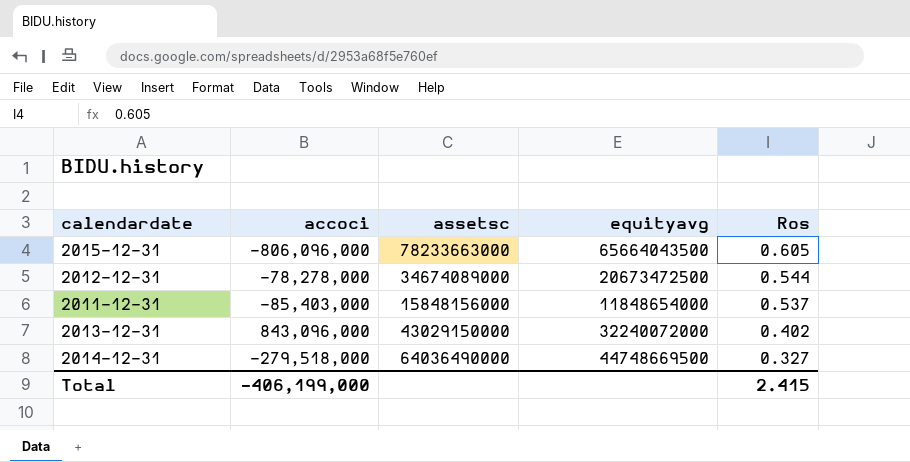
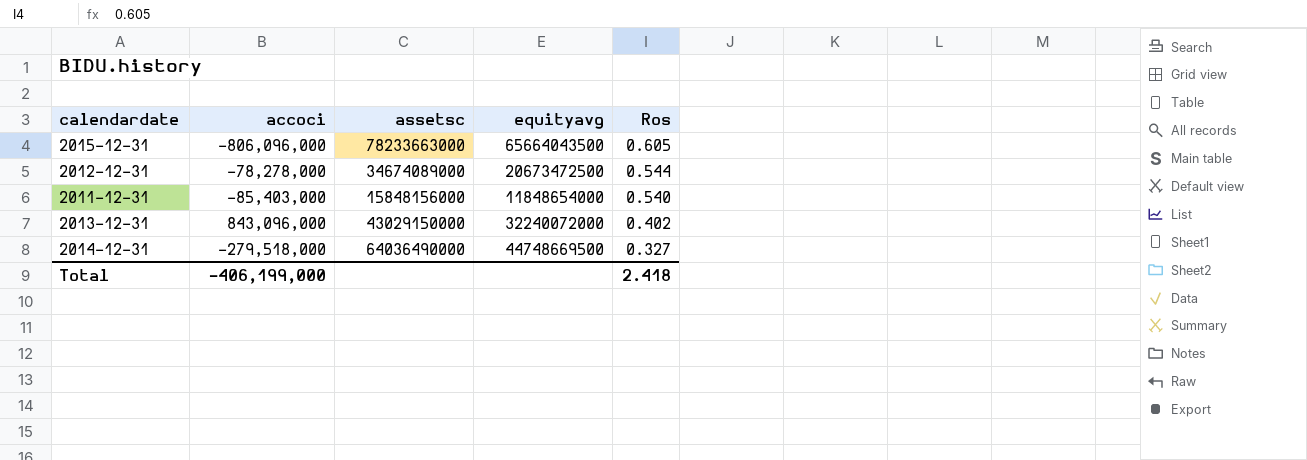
2011-12-31 | Ros: 0.537 -> 0.540
Total | Ros: 2.415 -> 2.418

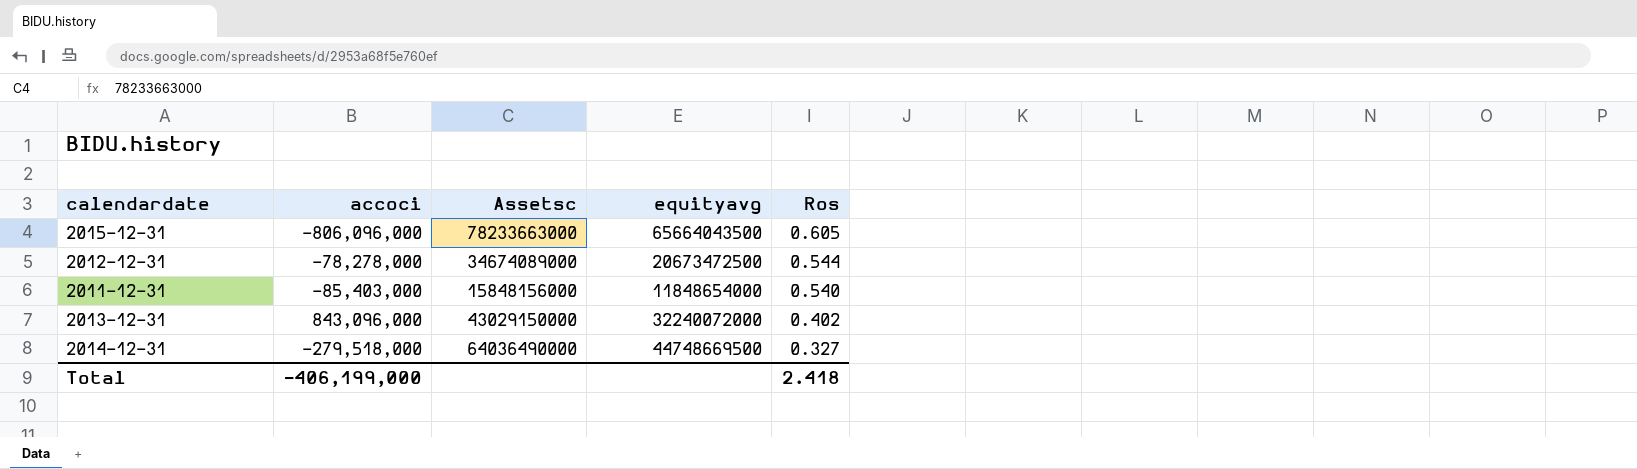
column name: assetsc -> Assetsc

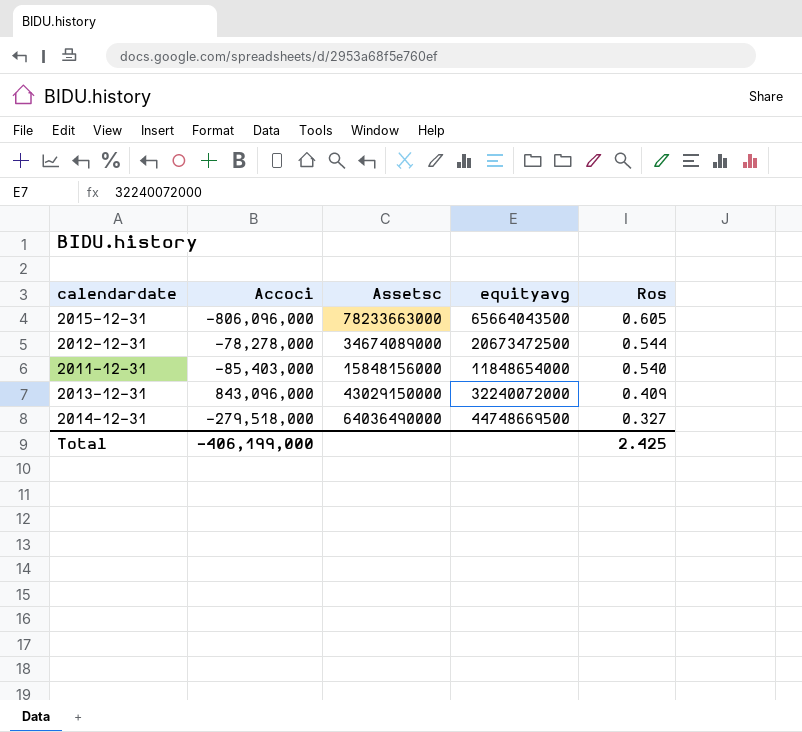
column name: accoci -> Accoci
2013-12-31 | Ros: 0.402 -> 0.409
Total | Ros: 2.418 -> 2.425

